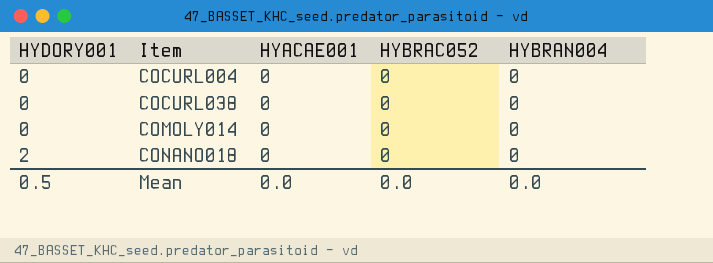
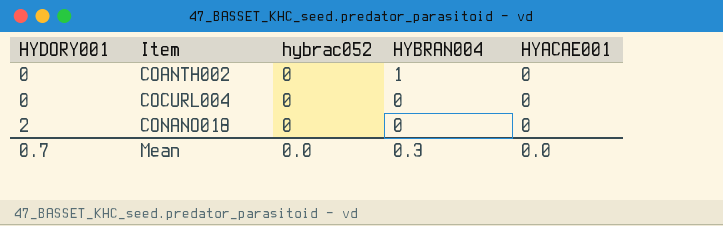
column name: HYBRAC052 -> hybrac052
column HYACAE001 | position: 3 -> 5
row COCURL038: 0 | 0 | 0 | 0 -> none
row COMOLY014: 0 | 0 | 0 | 0 -> none
row COANTH002: none -> 0 | 0 | 1 | 0
Mean | HYDORY001: 0.5 -> 0.7
Mean | HYBRAN004: 0.0 -> 0.3

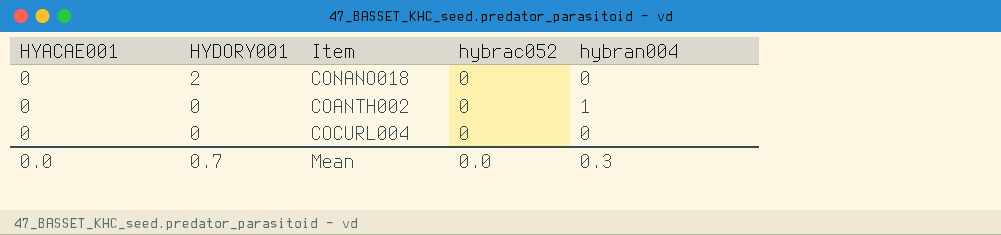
row order: HYDORY001 ascending -> HYDORY001 descending
column HYACAE001 | position: 5 -> 1
column name: HYBRAN004 -> hybran004

